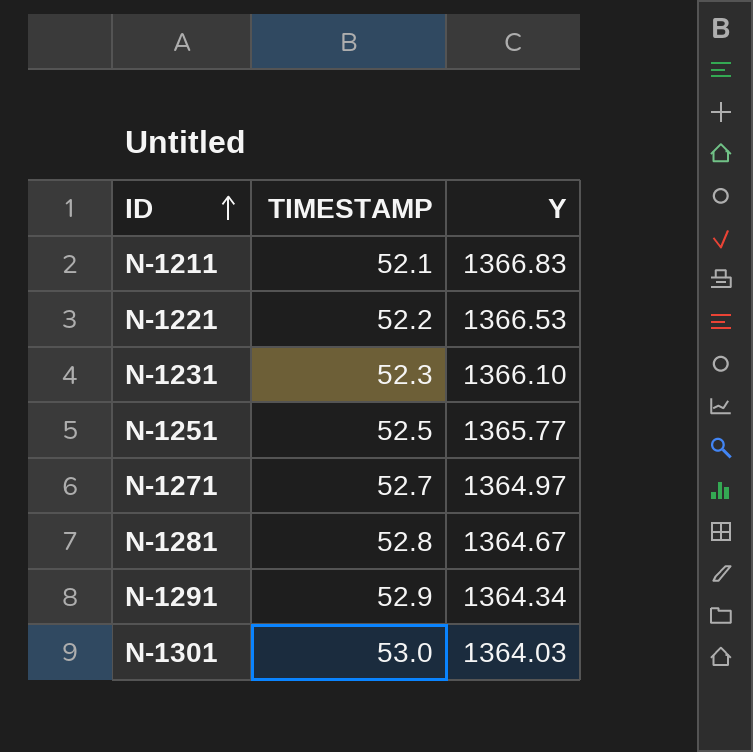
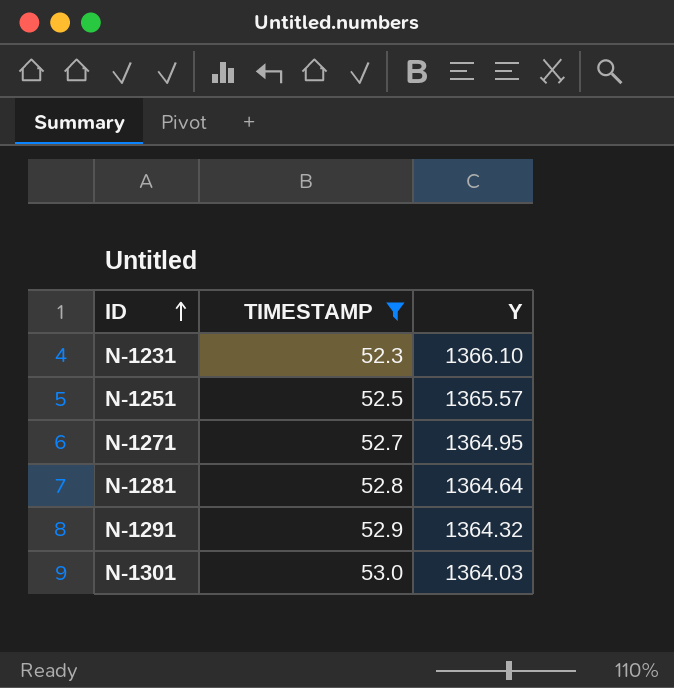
filter: none -> TIMESTAMP >= 52.3
N-1251 | Y: 1365.77 -> 1365.57
N-1271 | Y: 1364.97 -> 1364.95
N-1281 | Y: 1364.67 -> 1364.64
N-1291 | Y: 1364.34 -> 1364.32

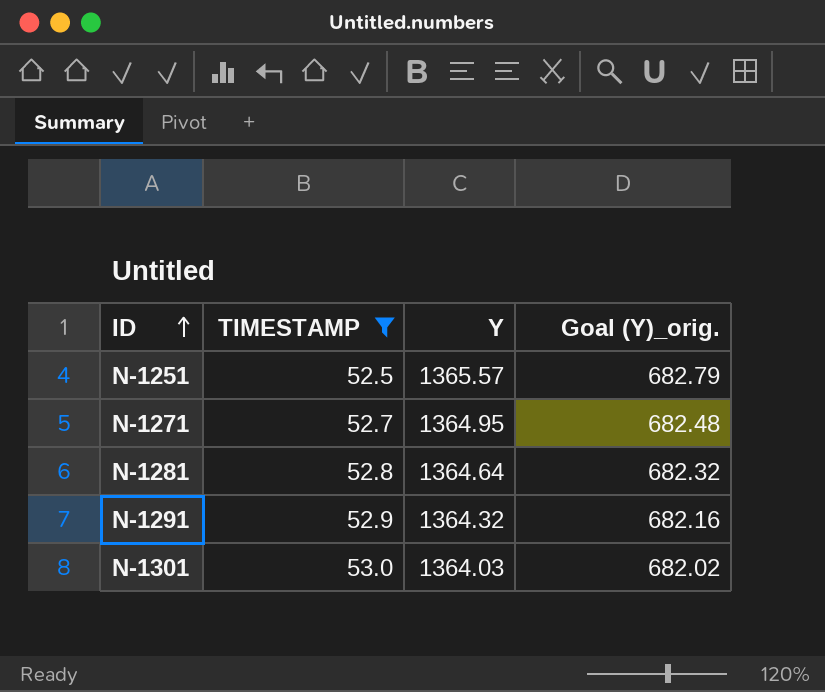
column Goal (Y)_orig. | formula: none -> [Y] * 0.5
row N-1231: 52.3 | 1366.10 -> none

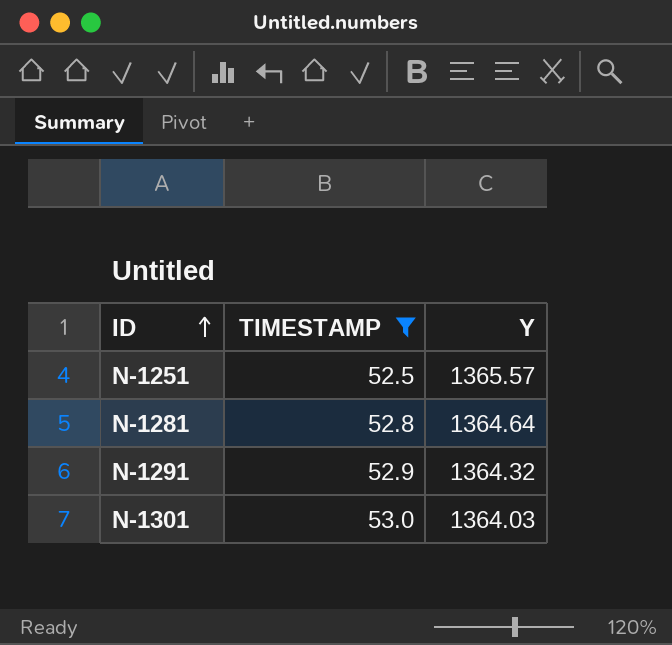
column Goal (Y)_orig. | formula: [Y] * 0.5 -> none
row N-1271: 52.7 | 1364.95 | 682.48 -> none

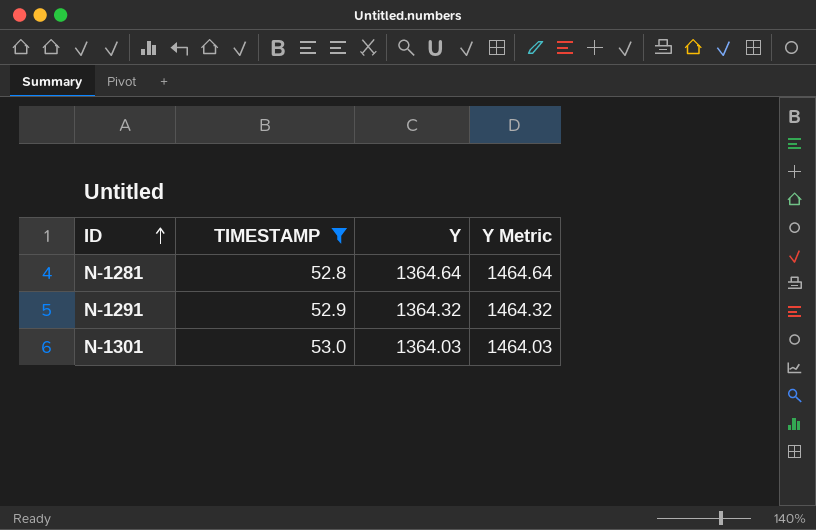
column Y Metric | formula: none -> [Y] + 100
row N-1251: 52.5 | 1365.57 -> none

